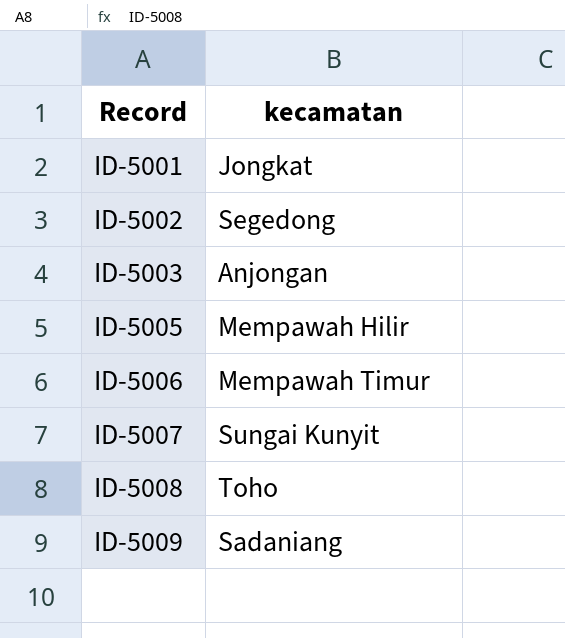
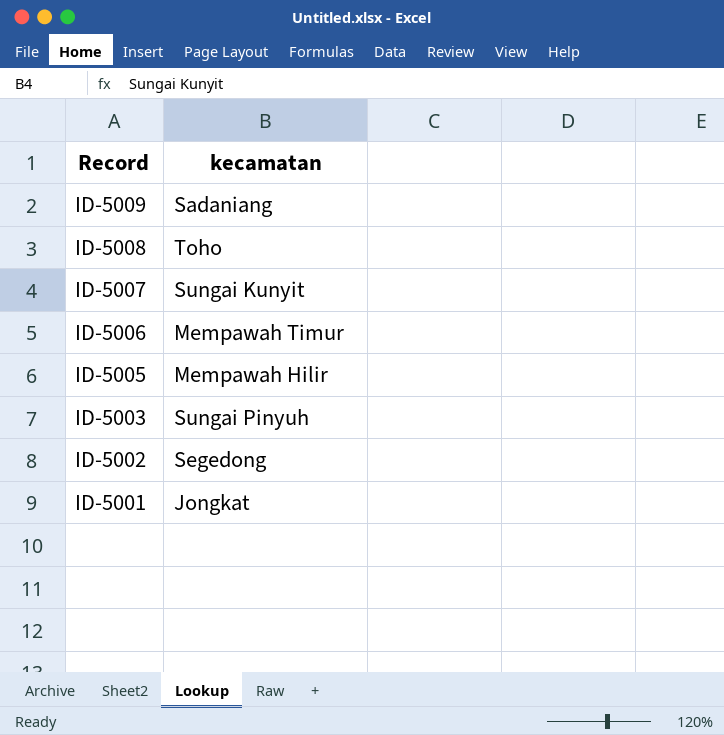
row order: Record ascending -> Record descending
ID-5003 | kecamatan: Anjongan -> Sungai Pinyuh

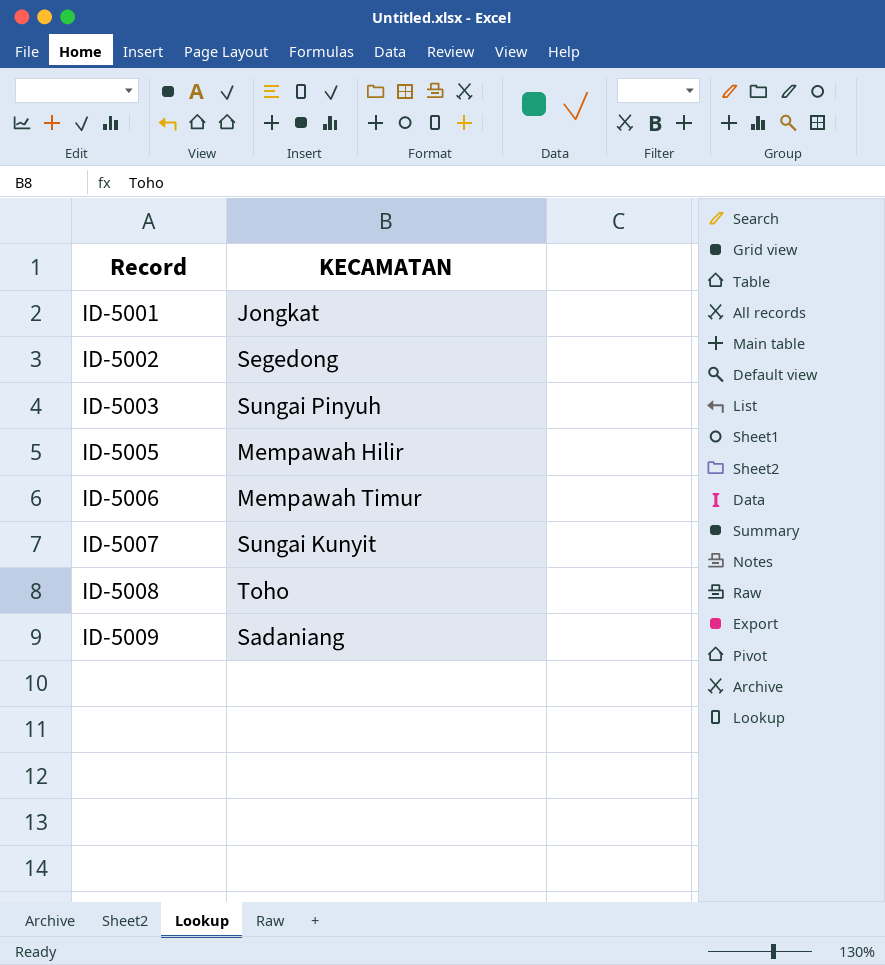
row order: Record descending -> Record ascending
column name: kecamatan -> KECAMATAN

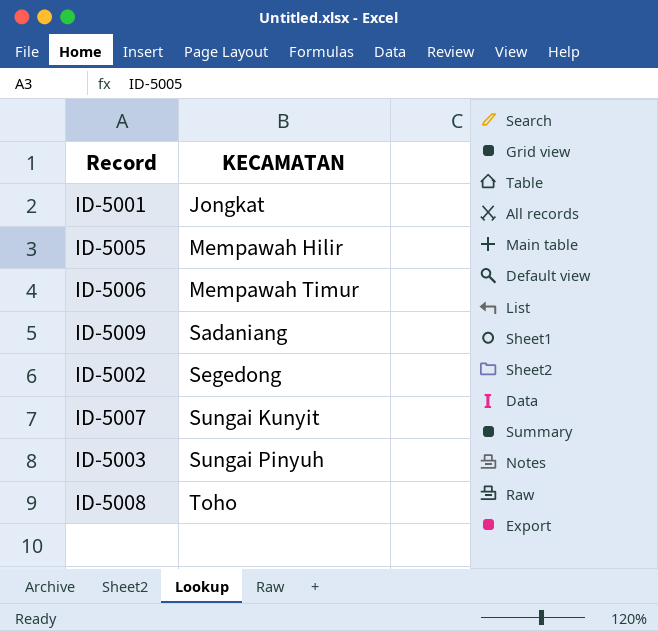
row order: Record ascending -> KECAMATAN ascending

